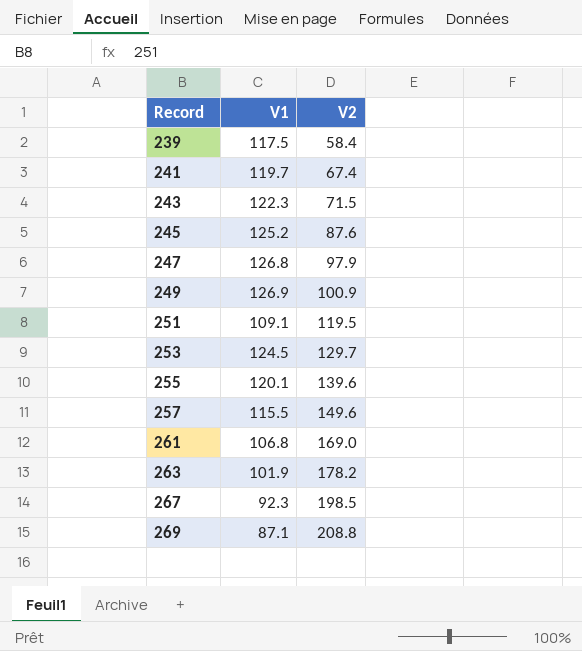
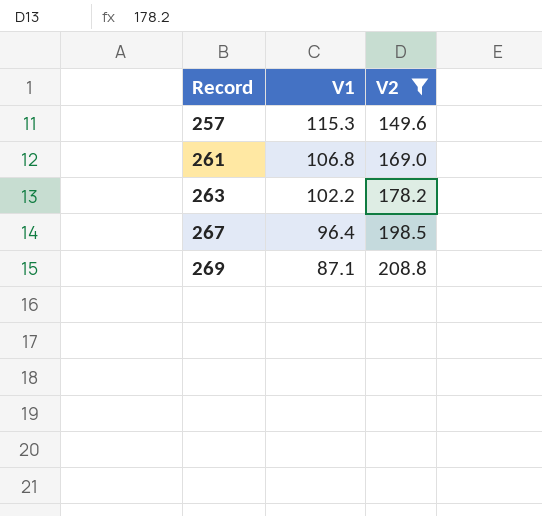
filter: none -> V2 >= 149.6
257 | V1: 115.5 -> 115.3
263 | V1: 101.9 -> 102.2
267 | V1: 92.3 -> 96.4

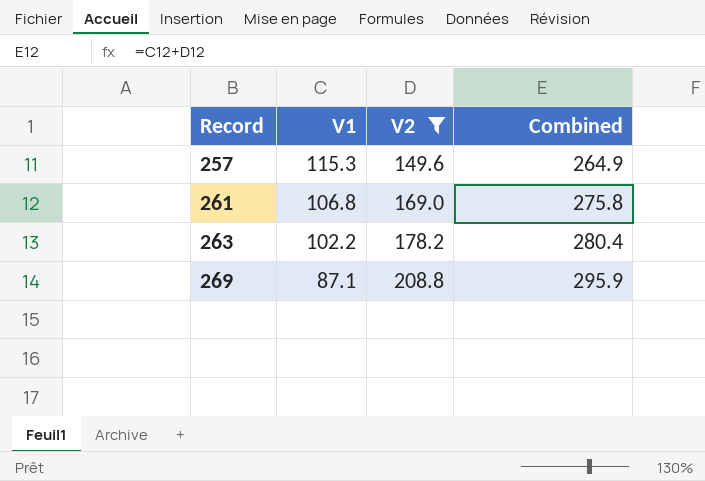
column Combined | formula: none -> [V1] + [V2]
row 267: 96.4 | 198.5 -> none

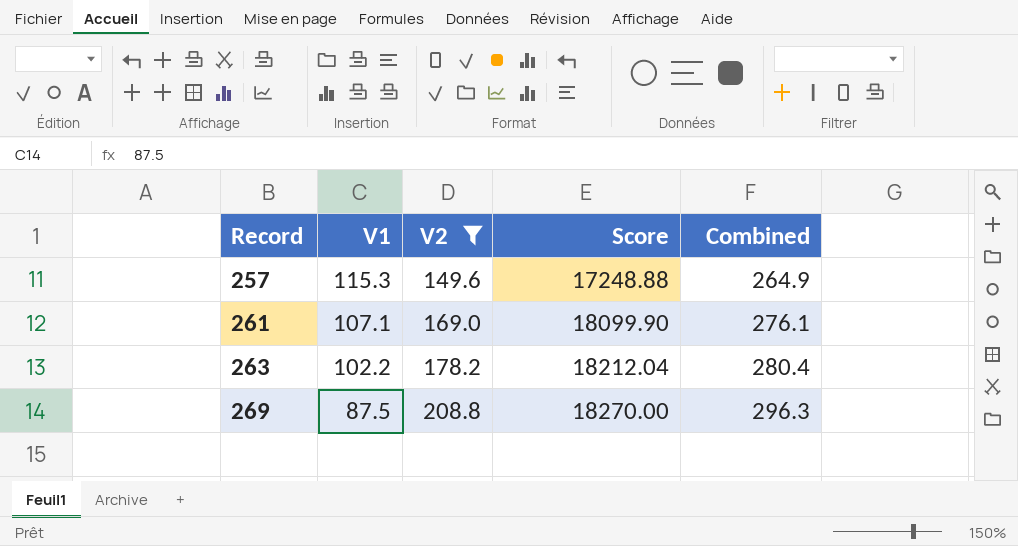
column Score | formula: none -> [V1] * [V2]
261 | V1: 106.8 -> 107.1
261 | Combined: 275.8 -> 276.1
269 | V1: 87.1 -> 87.5
269 | Combined: 295.9 -> 296.3

